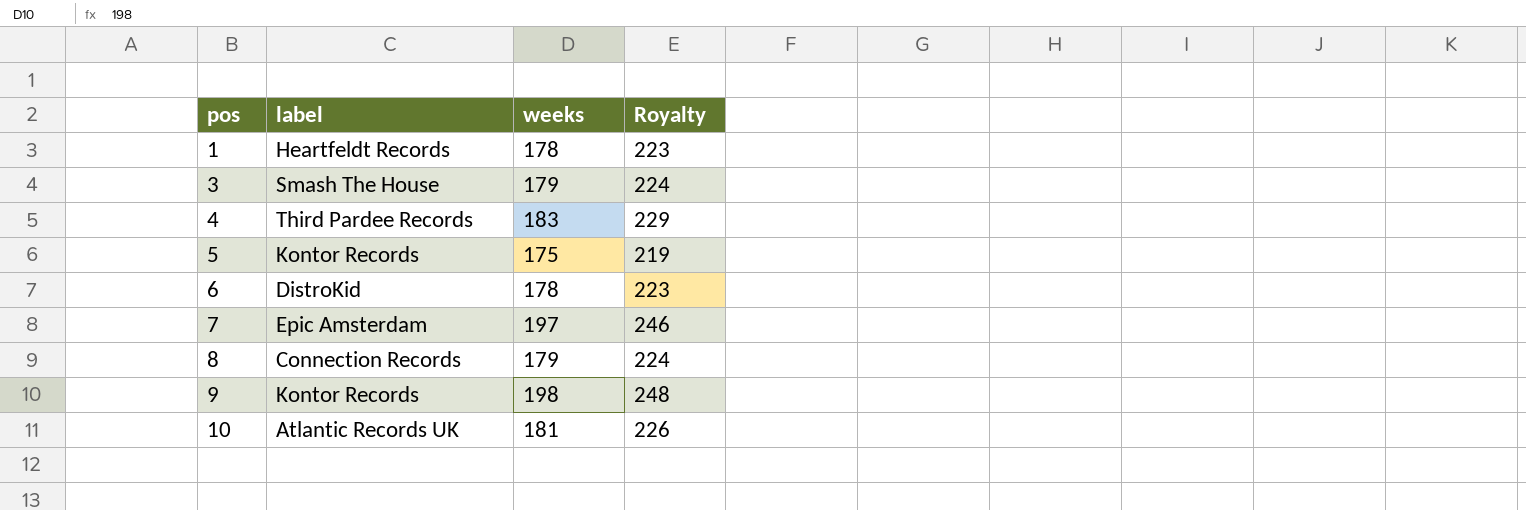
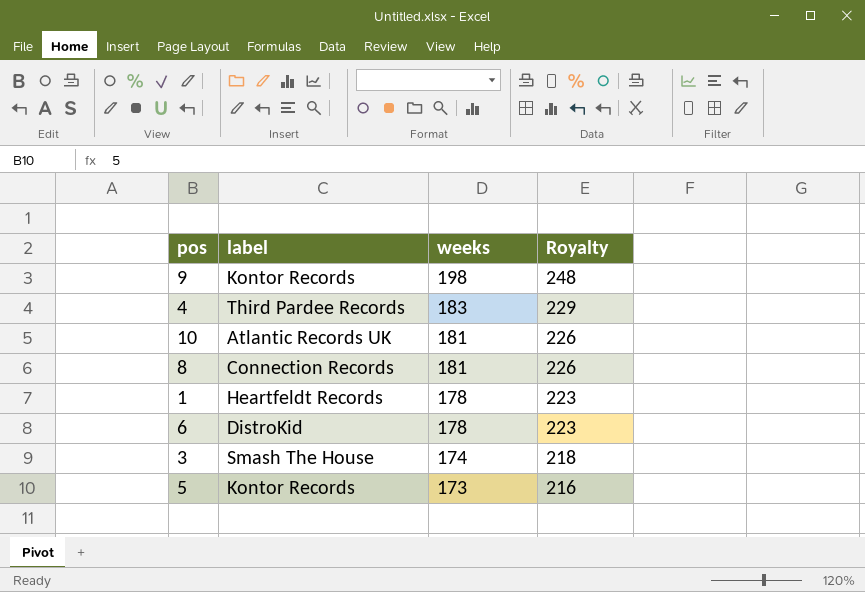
row order: pos ascending -> weeks descending
row 7: Epic Amsterdam | 197 | 246 -> none
8 | weeks: 179 -> 181
8 | Royalty: 224 -> 226
3 | weeks: 179 -> 174
3 | Royalty: 224 -> 218
5 | weeks: 175 -> 173
5 | Royalty: 219 -> 216

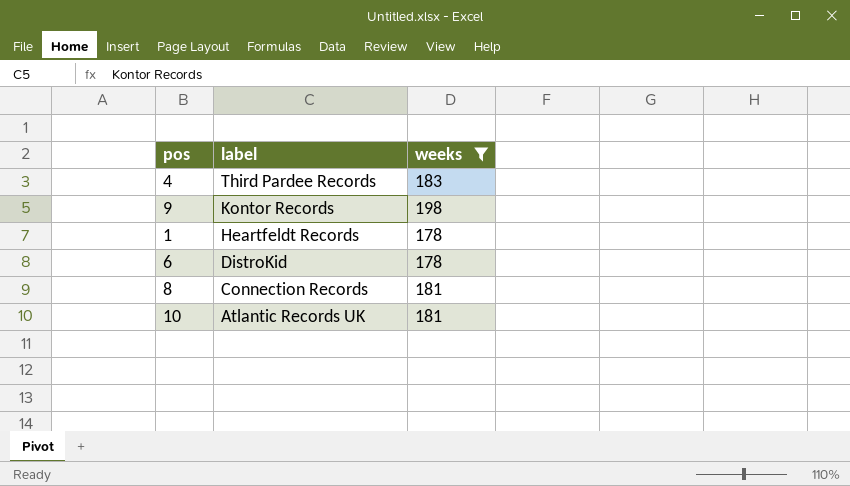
filter: none -> weeks >= 178
row order: weeks descending -> label descending
column Royalty | formula: [weeks] * 1.25 -> none

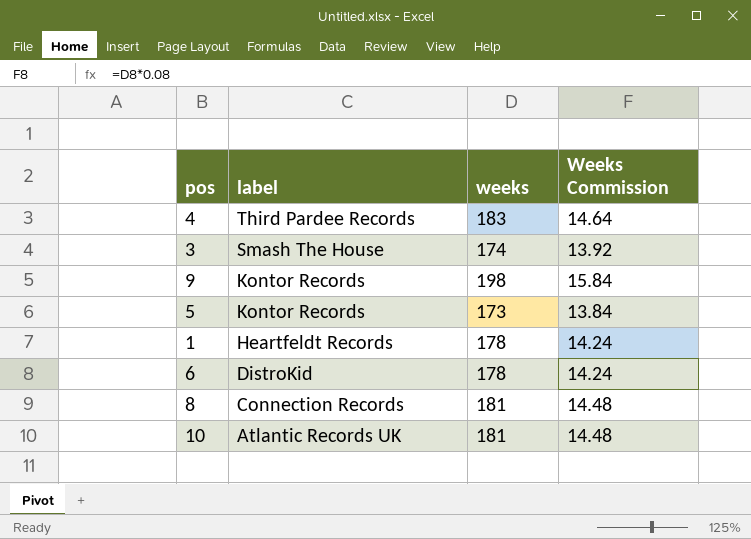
filter: weeks >= 178 -> none
column Weeks Commission | formula: none -> [weeks] * 0.08

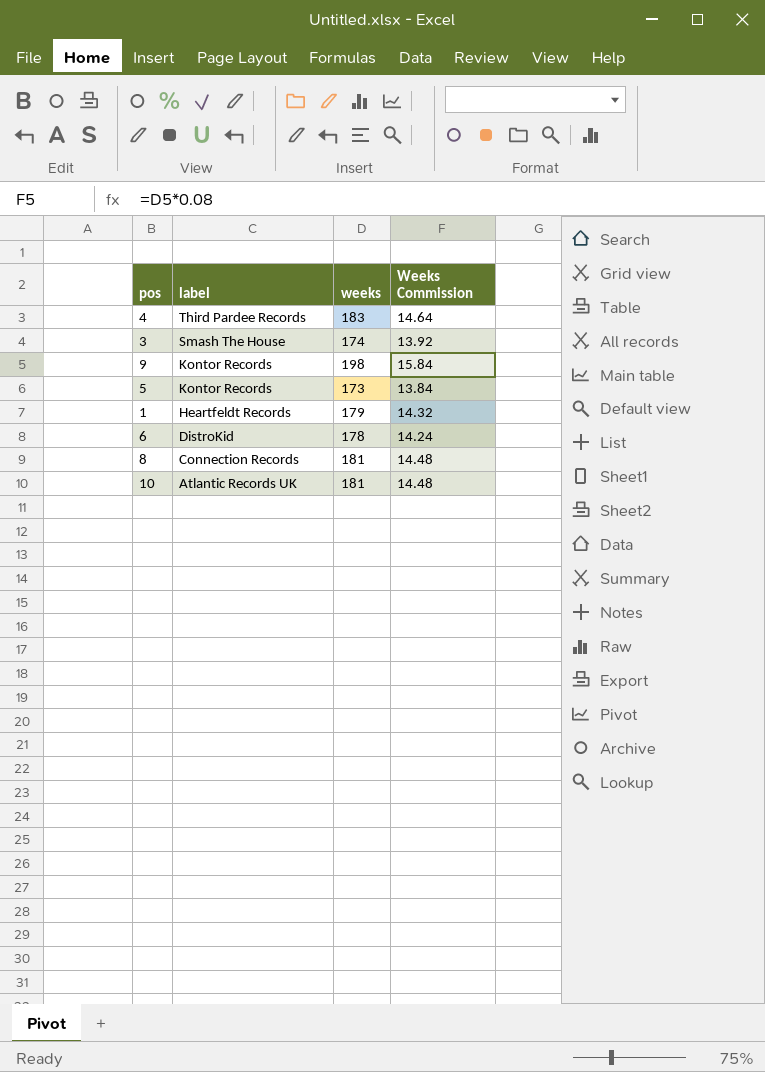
1 | weeks: 178 -> 179
1 | Weeks Commission: 14.24 -> 14.32

